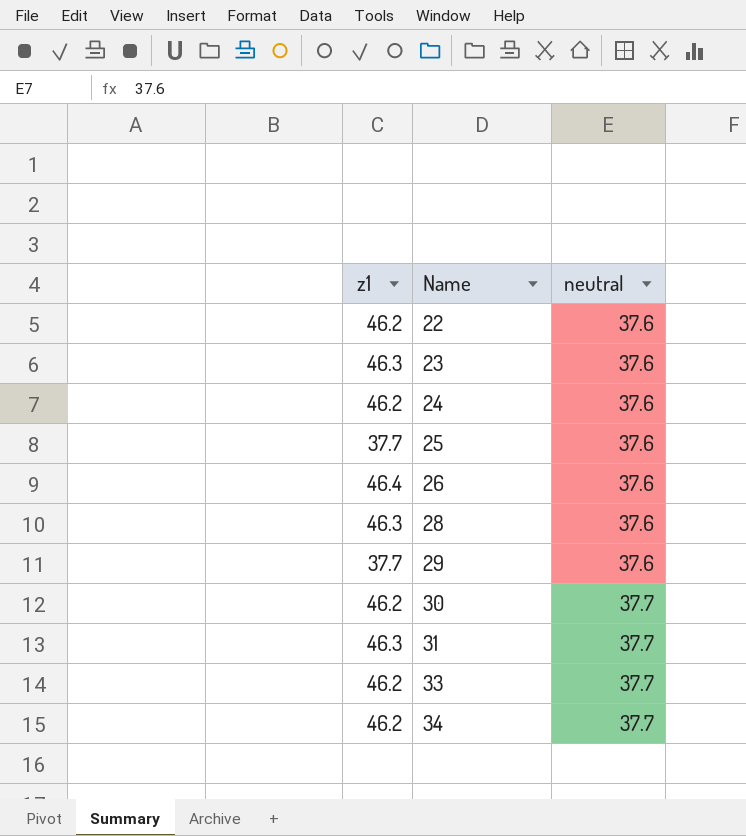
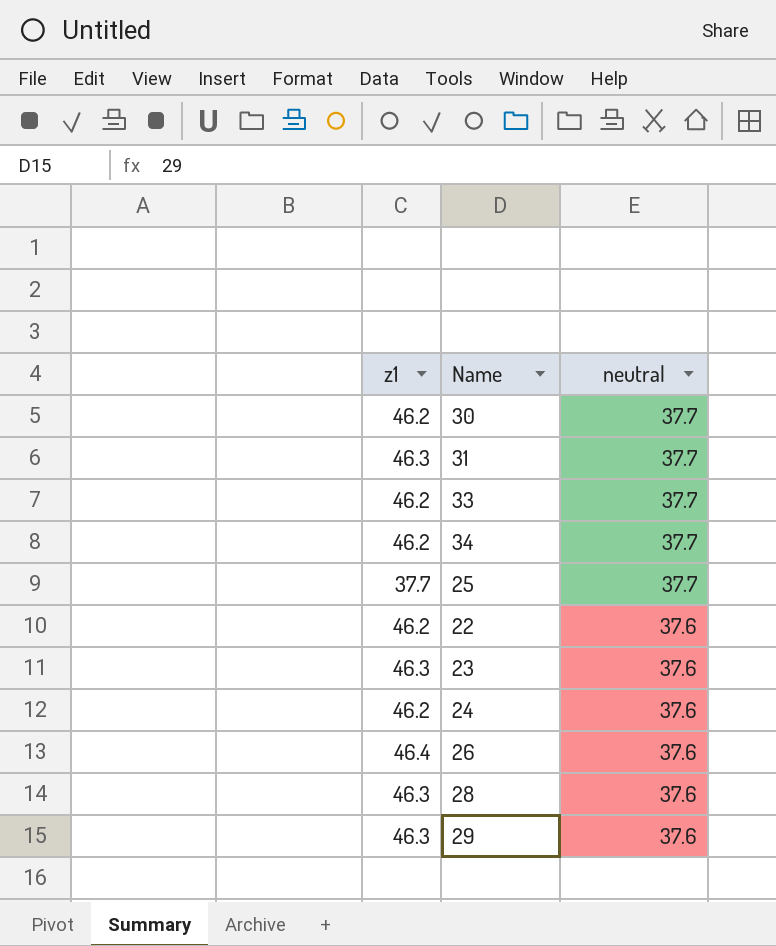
row order: Name ascending -> neutral descending
25 | neutral: 37.6 -> 37.7
29 | z1: 37.7 -> 46.3

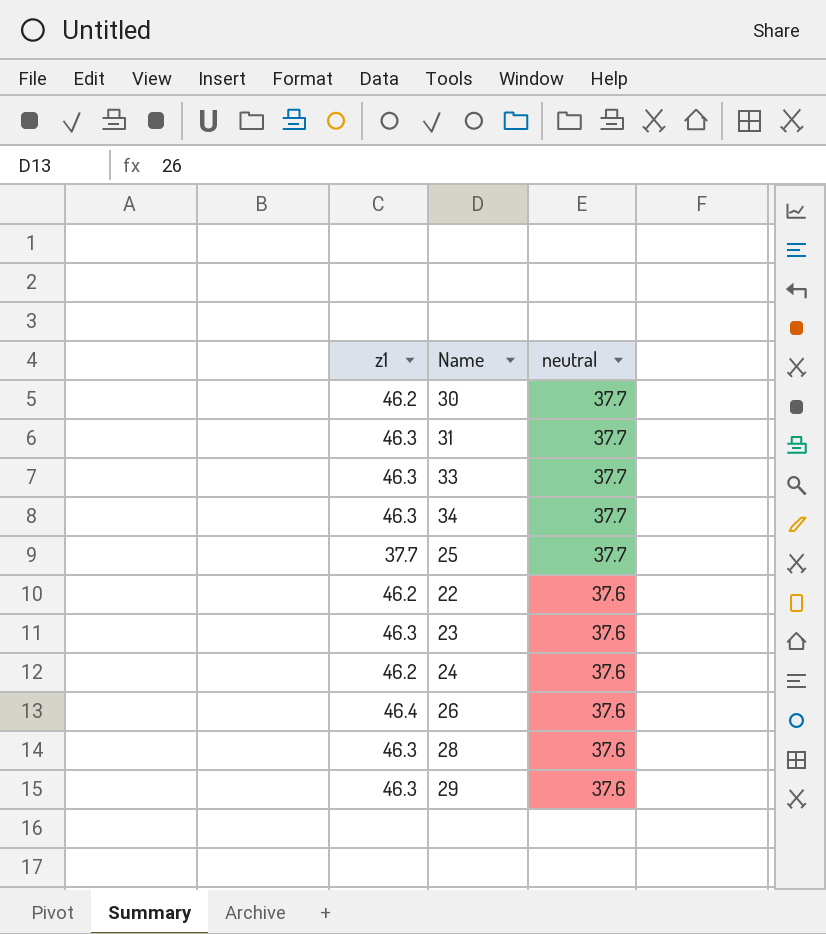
33 | z1: 46.2 -> 46.3
34 | z1: 46.2 -> 46.3

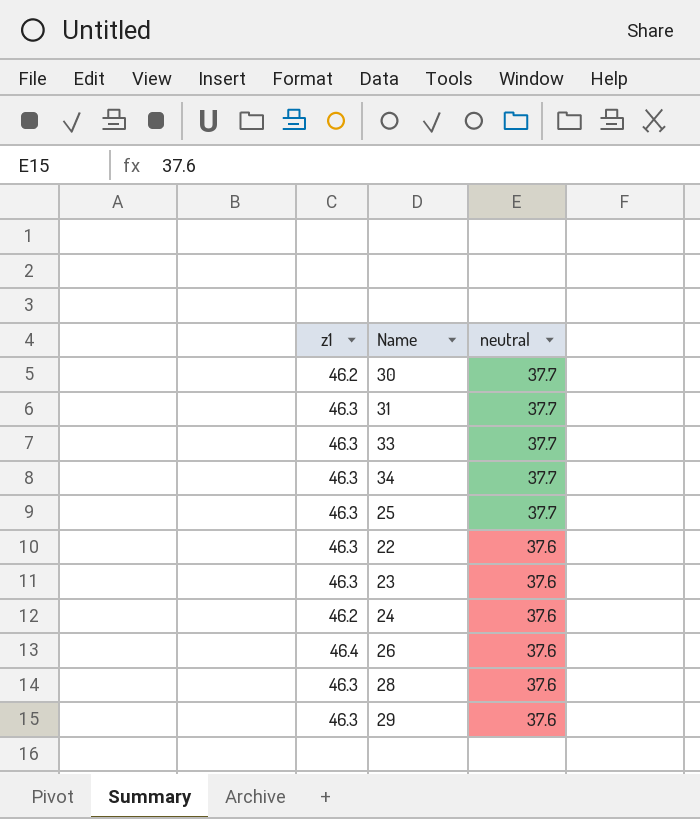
25 | z1: 37.7 -> 46.3
22 | z1: 46.2 -> 46.3

